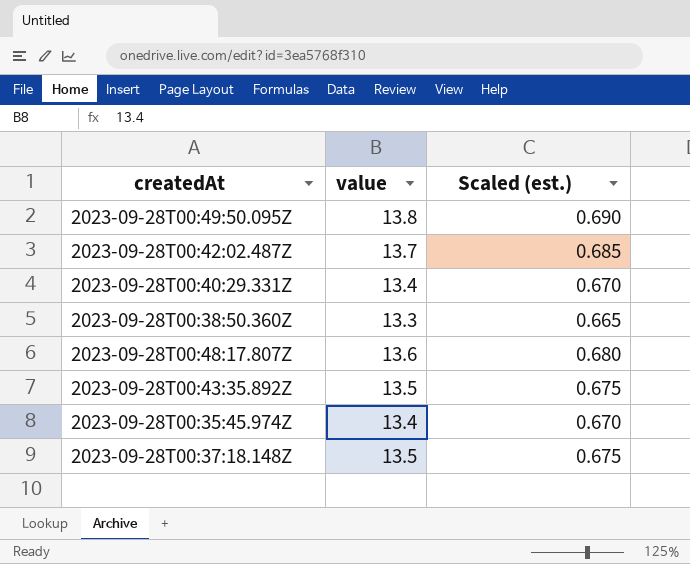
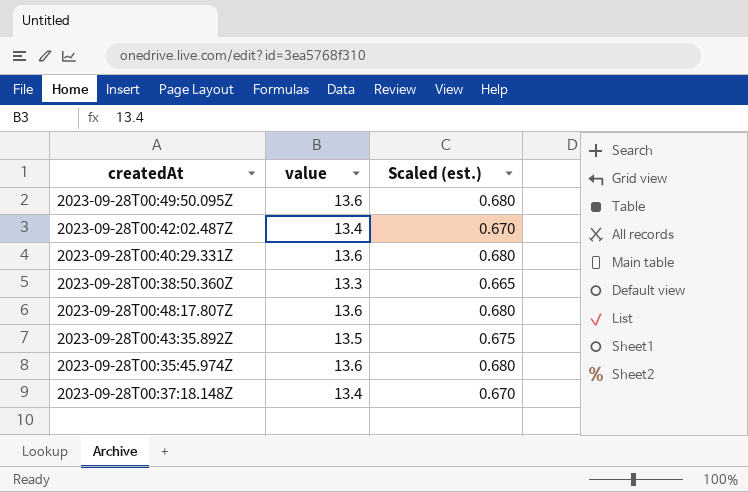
2023-09-28T00:49:50.095Z | value: 13.8 -> 13.6
2023-09-28T00:49:50.095Z | Scaled (est.): 0.690 -> 0.680
2023-09-28T00:42:02.487Z | value: 13.7 -> 13.4
2023-09-28T00:42:02.487Z | Scaled (est.): 0.685 -> 0.670
2023-09-28T00:40:29.331Z | value: 13.4 -> 13.6
2023-09-28T00:40:29.331Z | Scaled (est.): 0.670 -> 0.680
2023-09-28T00:35:45.974Z | value: 13.4 -> 13.6
2023-09-28T00:35:45.974Z | Scaled (est.): 0.670 -> 0.680
2023-09-28T00:37:18.148Z | value: 13.5 -> 13.4
2023-09-28T00:37:18.148Z | Scaled (est.): 0.675 -> 0.670

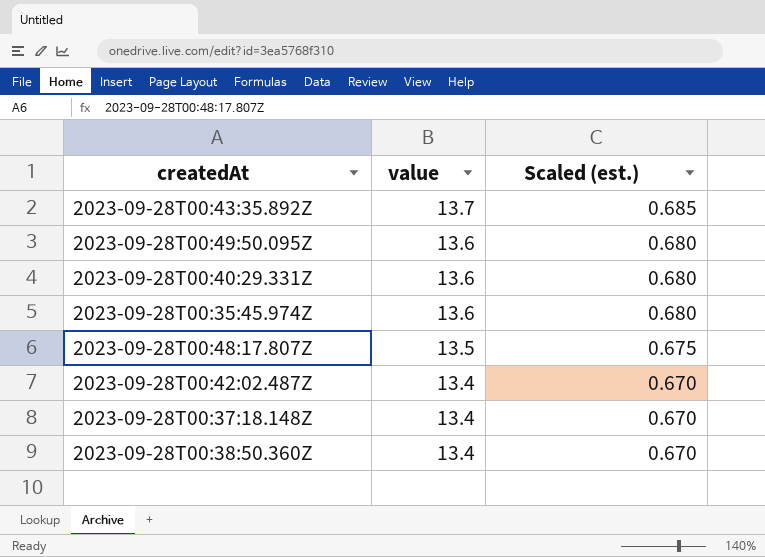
row order: none -> value descending
2023-09-28T00:43:35.892Z | value: 13.5 -> 13.7
2023-09-28T00:43:35.892Z | Scaled (est.): 0.675 -> 0.685
2023-09-28T00:48:17.807Z | value: 13.6 -> 13.5
2023-09-28T00:48:17.807Z | Scaled (est.): 0.680 -> 0.675
2023-09-28T00:38:50.360Z | value: 13.3 -> 13.4
2023-09-28T00:38:50.360Z | Scaled (est.): 0.665 -> 0.670

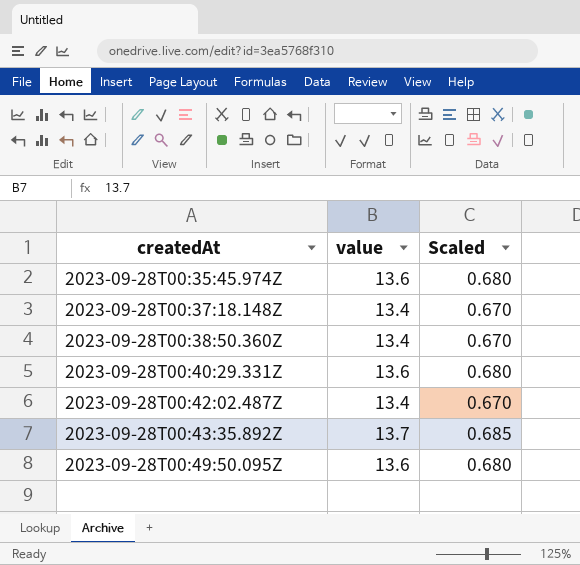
row order: value descending -> createdAt ascending
column name: Scaled (est.) -> Scaled
row 2023-09-28T00:48:17.807Z: 13.5 | 0.675 -> none

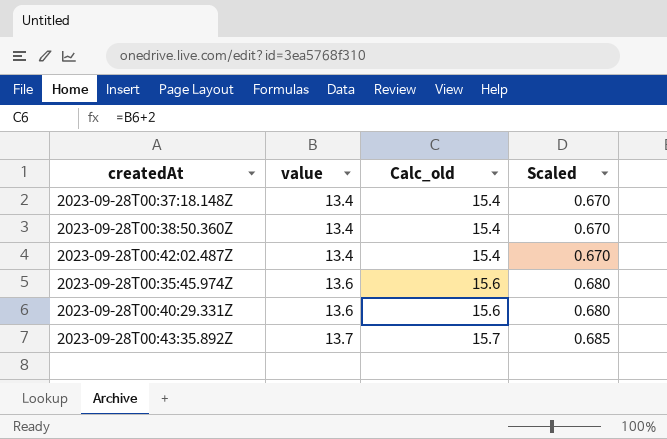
row order: createdAt ascending -> value ascending
column Calc_old | formula: none -> [value] + 2
row 2023-09-28T00:49:50.095Z: 13.6 | 0.680 -> none

